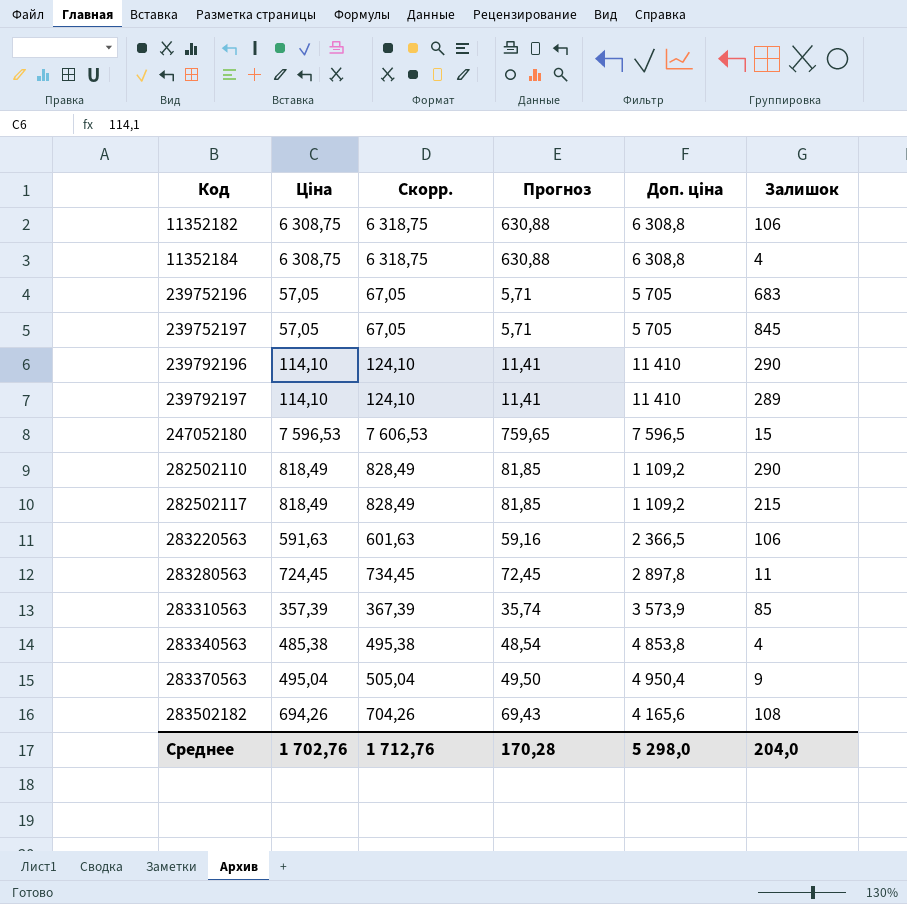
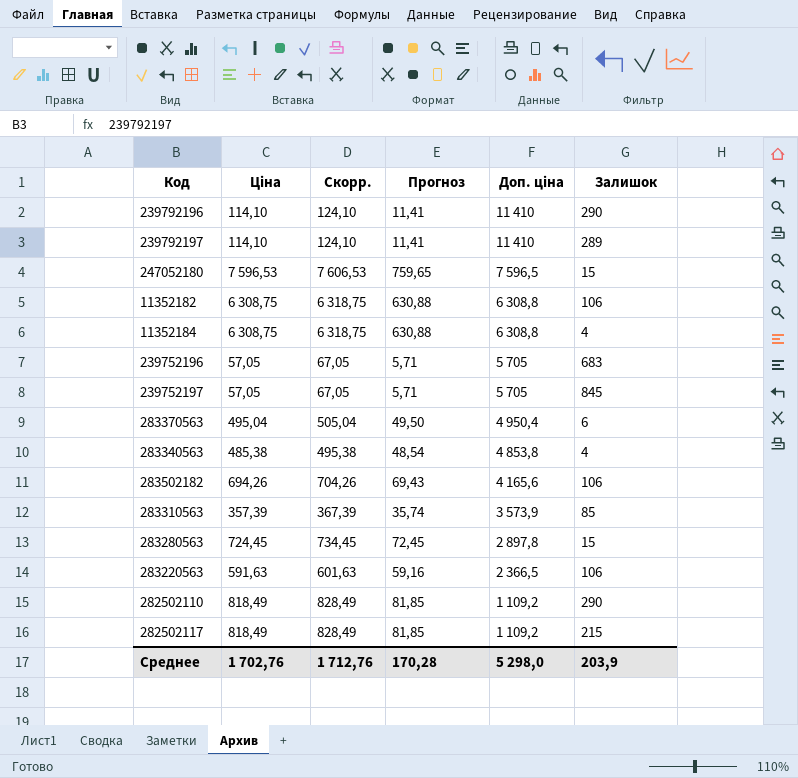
row order: Код ascending -> Доп. ціна descending
283370563 | Залишок: 9 -> 6
283502182 | Залишок: 108 -> 106
283280563 | Залишок: 11 -> 15
Среднее | Залишок: 204,0 -> 203,9

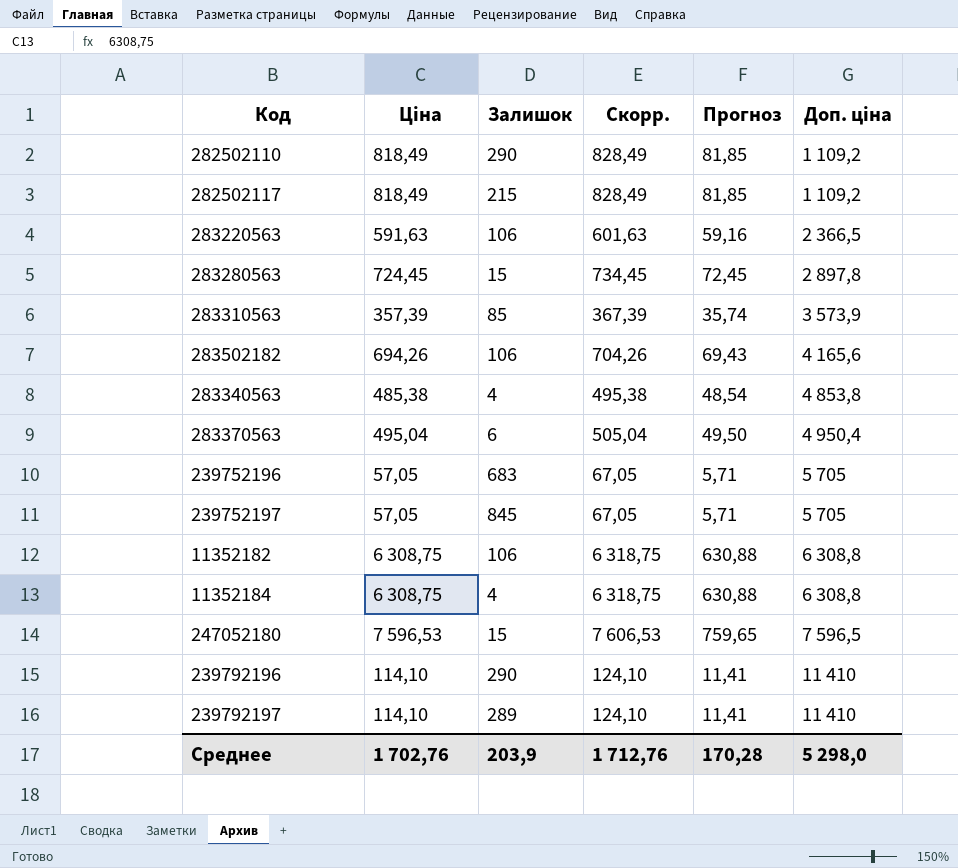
row order: Доп. ціна descending -> Доп. ціна ascending
column Залишок | position: 6 -> 3

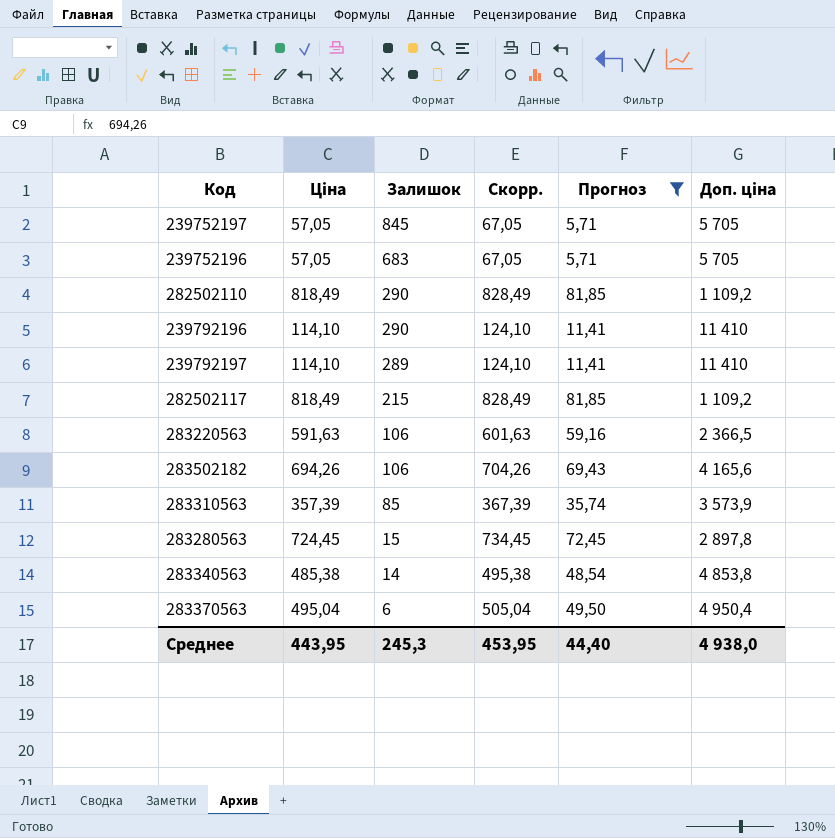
filter: none -> Прогноз <= 81,85
row order: Доп. ціна ascending -> Залишок descending
283340563 | Залишок: 4 -> 14
Среднее | Ціна: 1 702,76 -> 443,95
Среднее | Залишок: 203,9 -> 245,3
Среднее | Скорр.: 1 712,76 -> 453,95
Среднее | Прогноз: 170,28 -> 44,40
Среднее | Доп. ціна: 5 298,0 -> 4 938,0

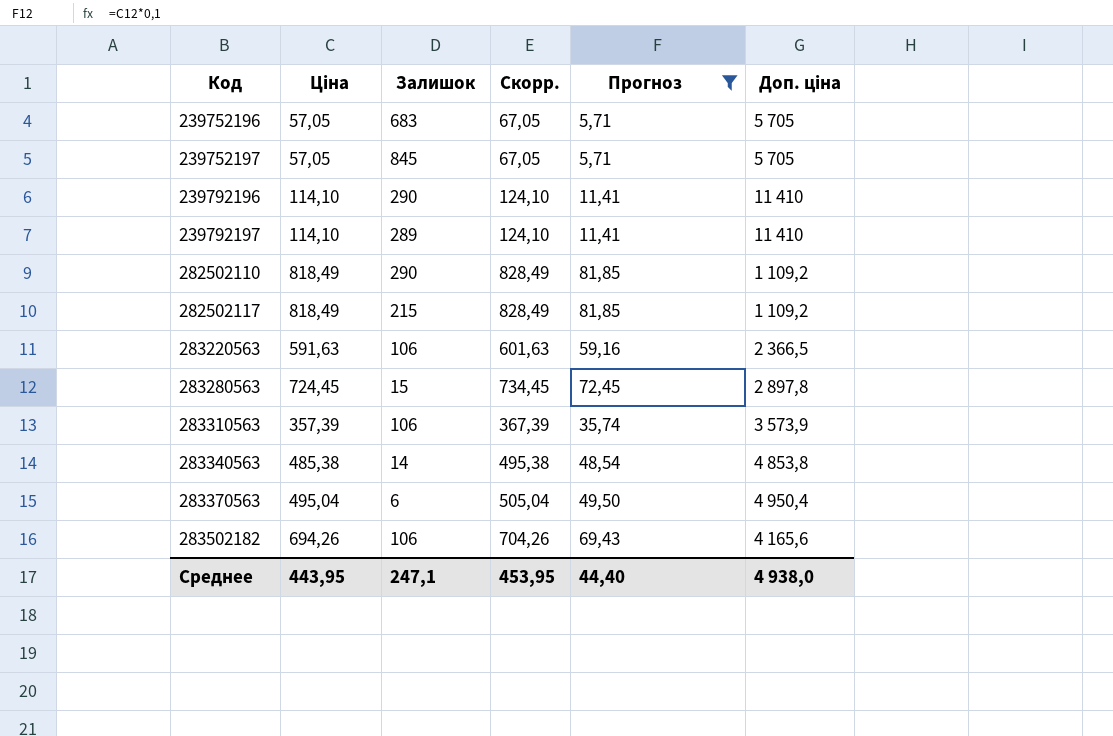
row order: Залишок descending -> Код ascending
283310563 | Залишок: 85 -> 106
Среднее | Залишок: 245,3 -> 247,1

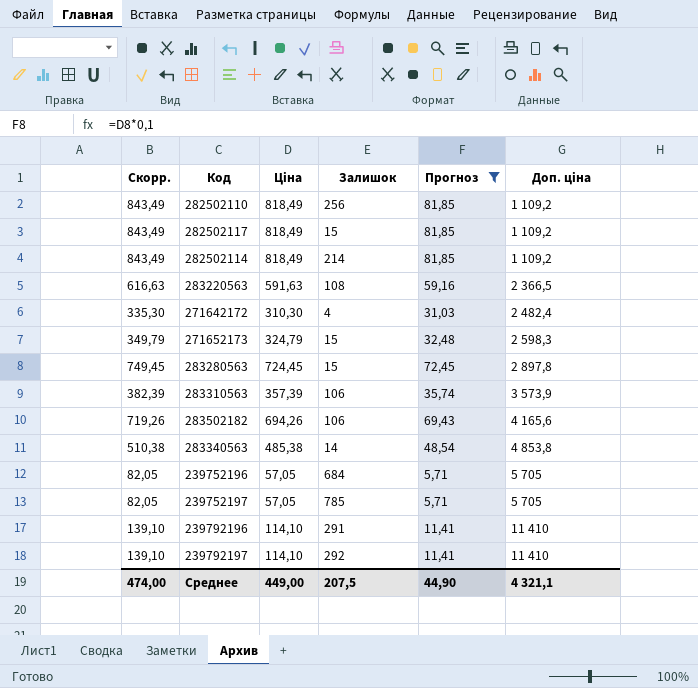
row order: Код ascending -> Доп. ціна ascending
column Скорр. | formula: [Ціна] + 10 -> [Ціна] + 25
column Скорр. | position: 4 -> 1
row 283370563: 495,04 | 6 | 505,04 | 49,50 | 4 950,4 -> none
282502110 | Залишок: 290 -> 256
282502117 | Залишок: 215 -> 15
row 282502114: none -> 843,49 | 818,49 | 214 | 81,85 | 1 109,2
283220563 | Залишок: 106 -> 108
row 271642172: none -> 335,30 | 310,30 | 4 | 31,03 | 2 482,4
row 271652173: none -> 349,79 | 324,79 | 15 | 32,48 | 2 598,3
239752196 | Залишок: 683 -> 684
239752197 | Залишок: 845 -> 785
239792196 | Залишок: 290 -> 291
239792197 | Залишок: 289 -> 292
Среднее | Скорр.: 453,95 -> 474,00
Среднее | Ціна: 443,95 -> 449,00
Среднее | Залишок: 247,1 -> 207,5
Среднее | Прогноз: 44,40 -> 44,90
Среднее | Доп. ціна: 4 938,0 -> 4 321,1

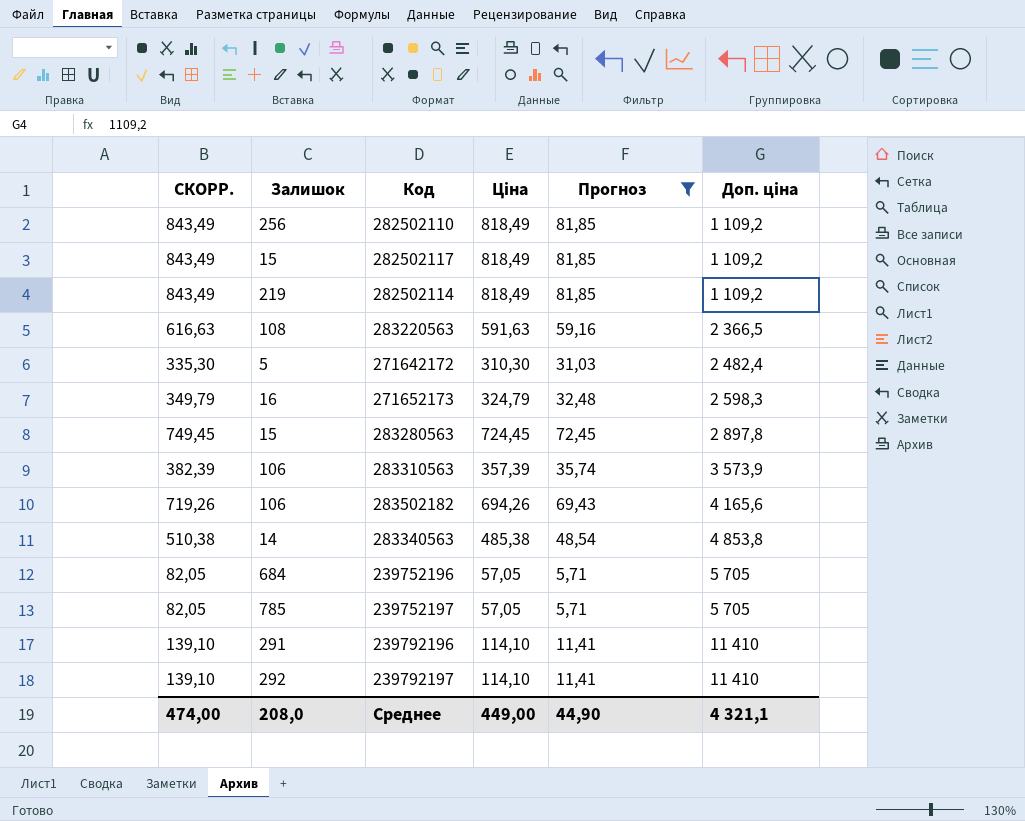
column name: Скорр. -> СКОРР.
column Залишок | position: 4 -> 2
282502114 | Залишок: 214 -> 219
271642172 | Залишок: 4 -> 5
271652173 | Залишок: 15 -> 16
Среднее | Залишок: 207,5 -> 208,0

